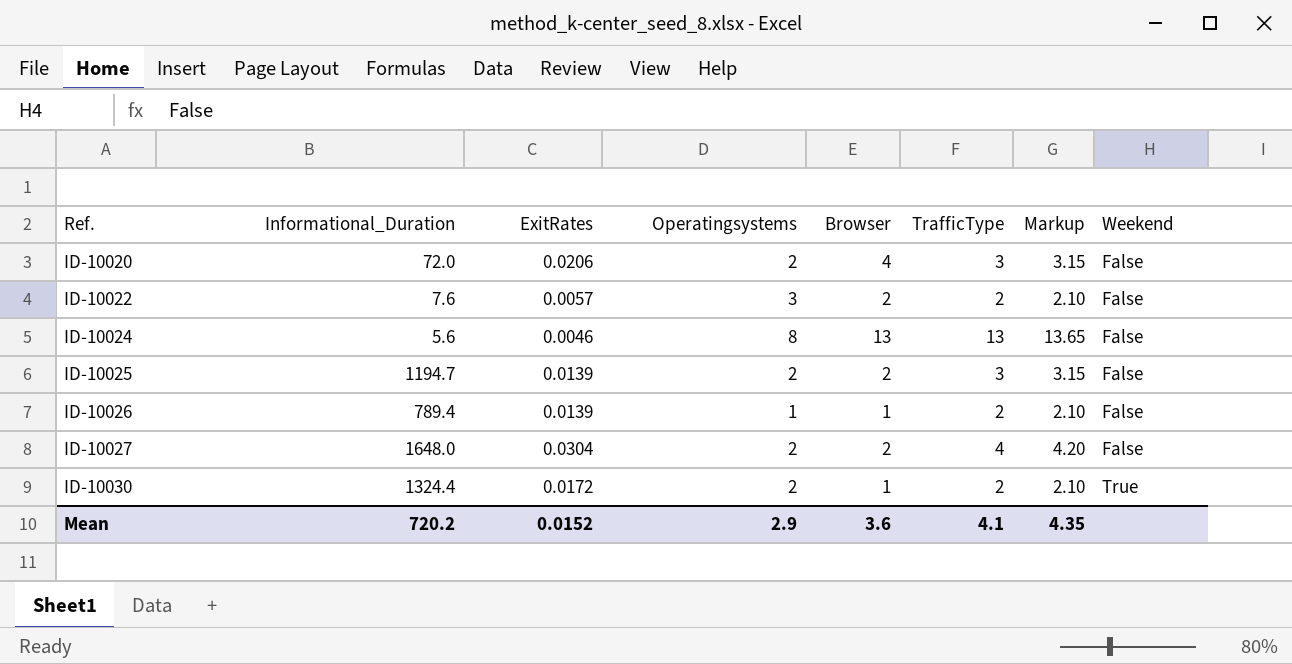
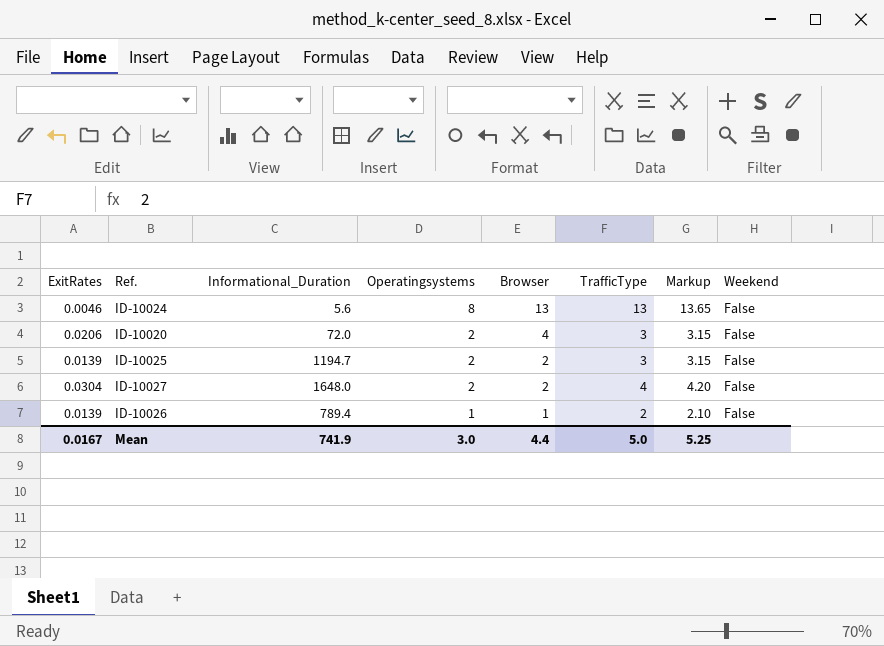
row order: Ref. ascending -> Operatingsystems descending
column ExitRates | position: 3 -> 1
row ID-10022: 7.6 | 0.0057 | 3 | 2 | 2 | 2.10 | False -> none
row ID-10030: 1324.4 | 0.0172 | 2 | 1 | 2 | 2.10 | True -> none
Mean | ExitRates: 0.0152 -> 0.0167
Mean | Informational_Duration: 720.2 -> 741.9
Mean | Operatingsystems: 2.9 -> 3.0
Mean | Browser: 3.6 -> 4.4
Mean | TrafficType: 4.1 -> 5.0
Mean | Markup: 4.35 -> 5.25

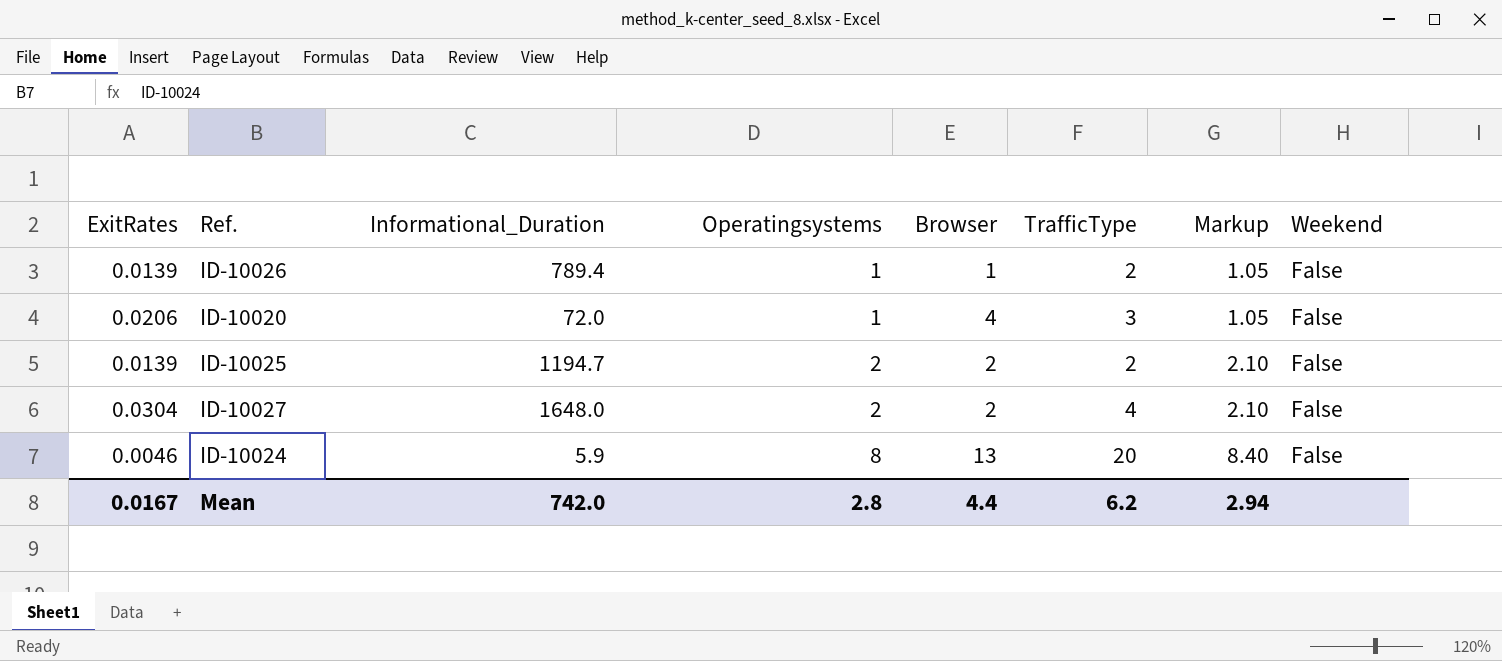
row order: Operatingsystems descending -> Operatingsystems ascending
column Markup | formula: [TrafficType] * 1.05 -> [Operatingsystems] * 1.05
ID-10020 | Operatingsystems: 2 -> 1
ID-10025 | TrafficType: 3 -> 2
ID-10024 | Informational_Duration: 5.6 -> 5.9
ID-10024 | TrafficType: 13 -> 20
Mean | Informational_Duration: 741.9 -> 742.0
Mean | Operatingsystems: 3.0 -> 2.8
Mean | TrafficType: 5.0 -> 6.2
Mean | Markup: 5.25 -> 2.94

